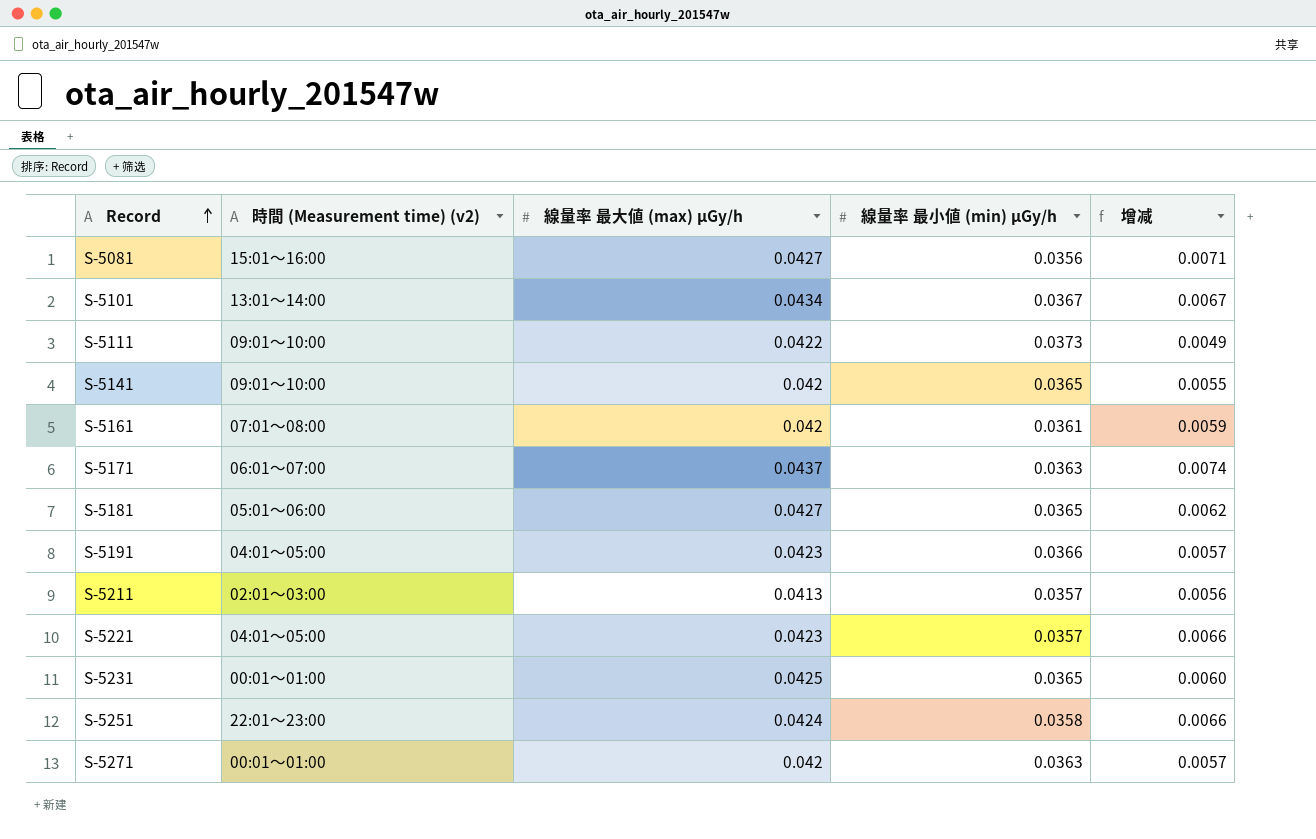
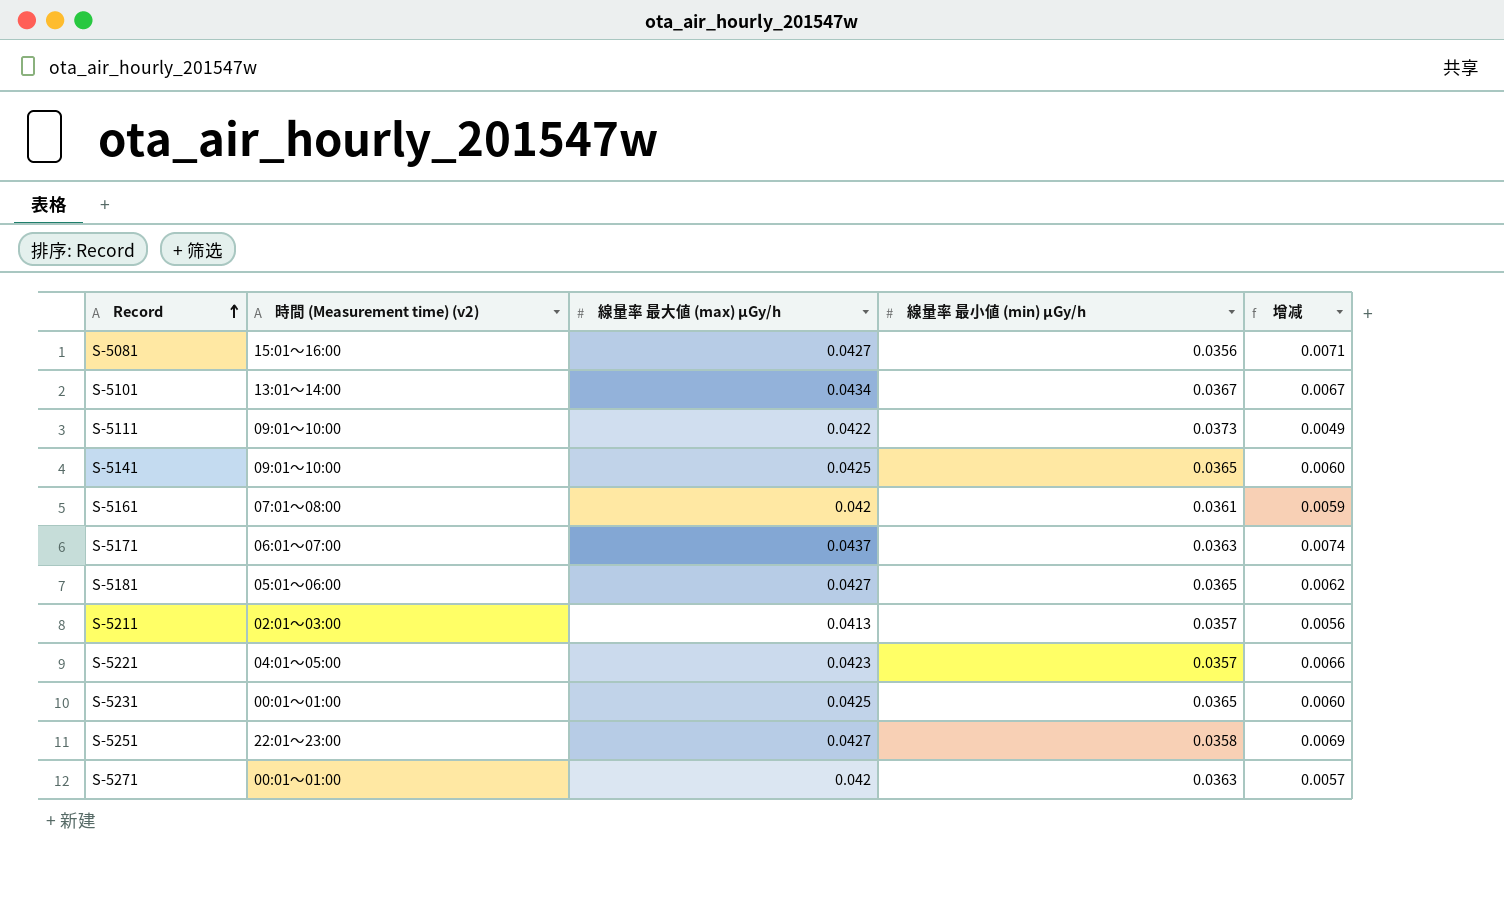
row S-5191: 04:01～05:00 | 0.0423 | 0.0366 | 0.0057 -> none
S-5141 | 線量率 最大値 (max) μGy/h: 0.042 -> 0.0425
S-5141 | 增减: 0.0055 -> 0.0060
S-5251 | 線量率 最大値 (max) μGy/h: 0.0424 -> 0.0427
S-5251 | 增减: 0.0066 -> 0.0069

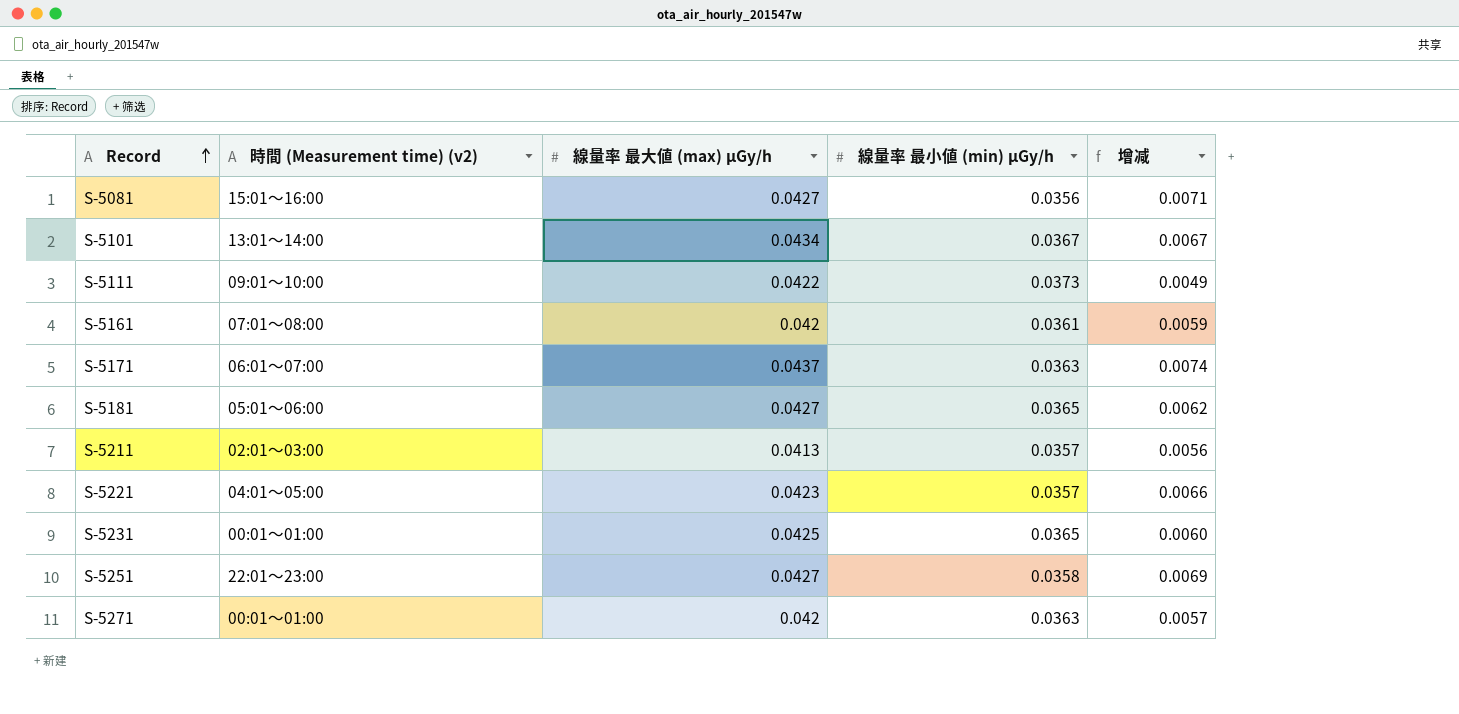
row S-5141: 09:01～10:00 | 0.0425 | 0.0365 | 0.0060 -> none

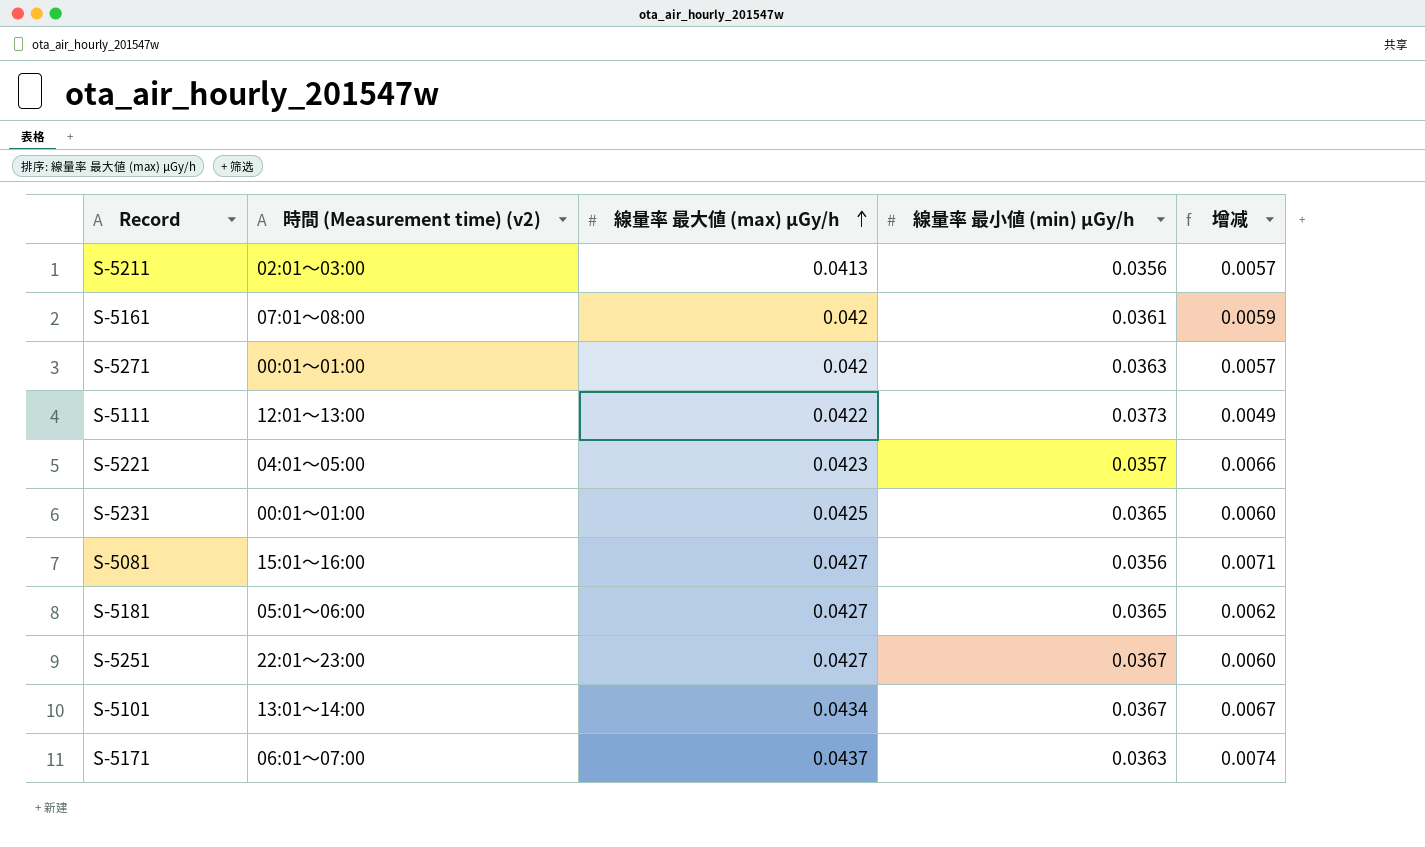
row order: Record ascending -> 線量率 最大値 (max) μGy/h ascending
S-5211 | 線量率 最小値 (min) μGy/h: 0.0357 -> 0.0356
S-5211 | 增减: 0.0056 -> 0.0057
S-5111 | 時間 (Measurement time) (v2): 09:01～10:00 -> 12:01～13:00
S-5251 | 線量率 最小値 (min) μGy/h: 0.0358 -> 0.0367
S-5251 | 增减: 0.0069 -> 0.0060

